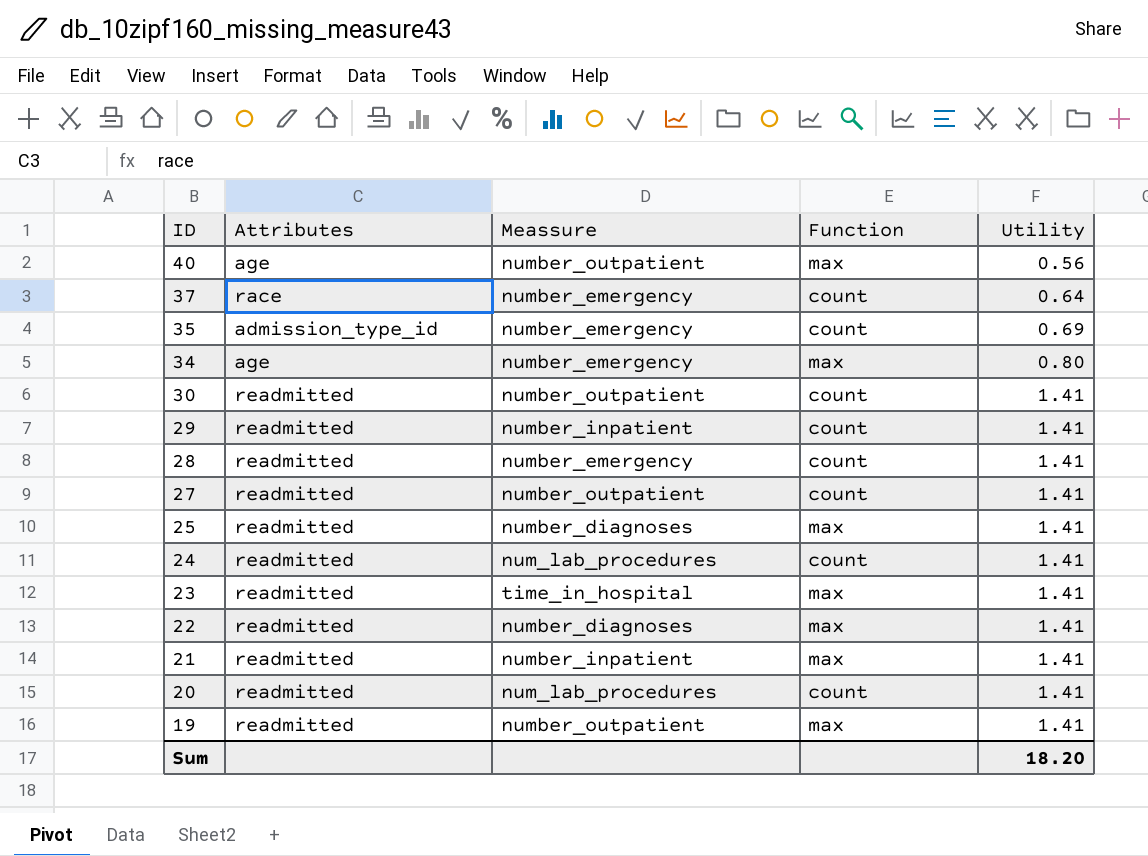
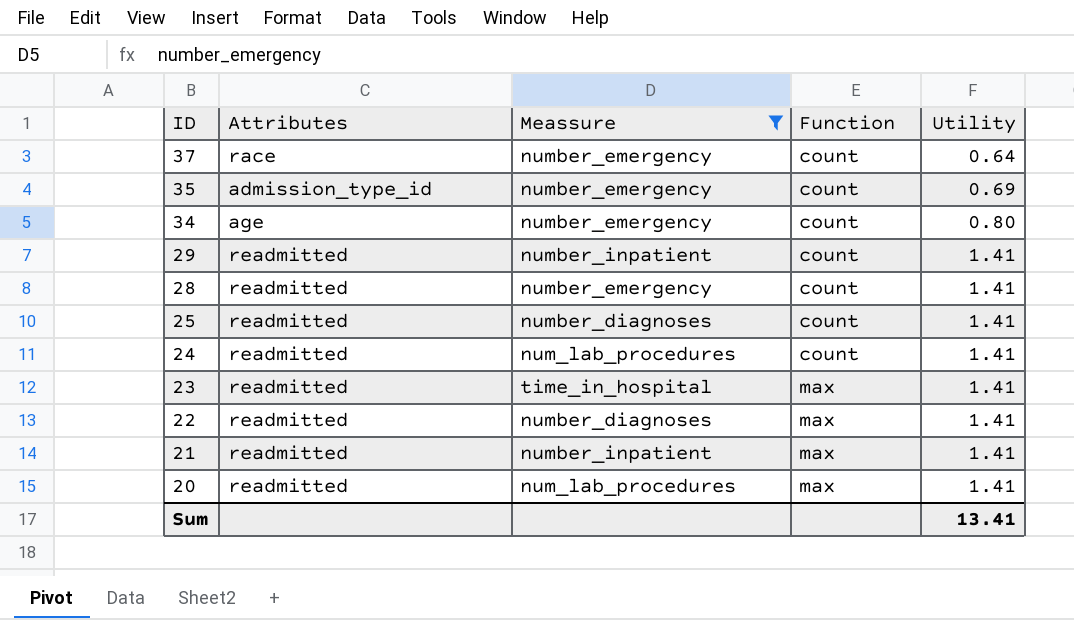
filter: none -> Meassure != number_outpatient
34 | Function: max -> count
25 | Function: max -> count
20 | Function: count -> max
Sum | Utility: 18.20 -> 13.41

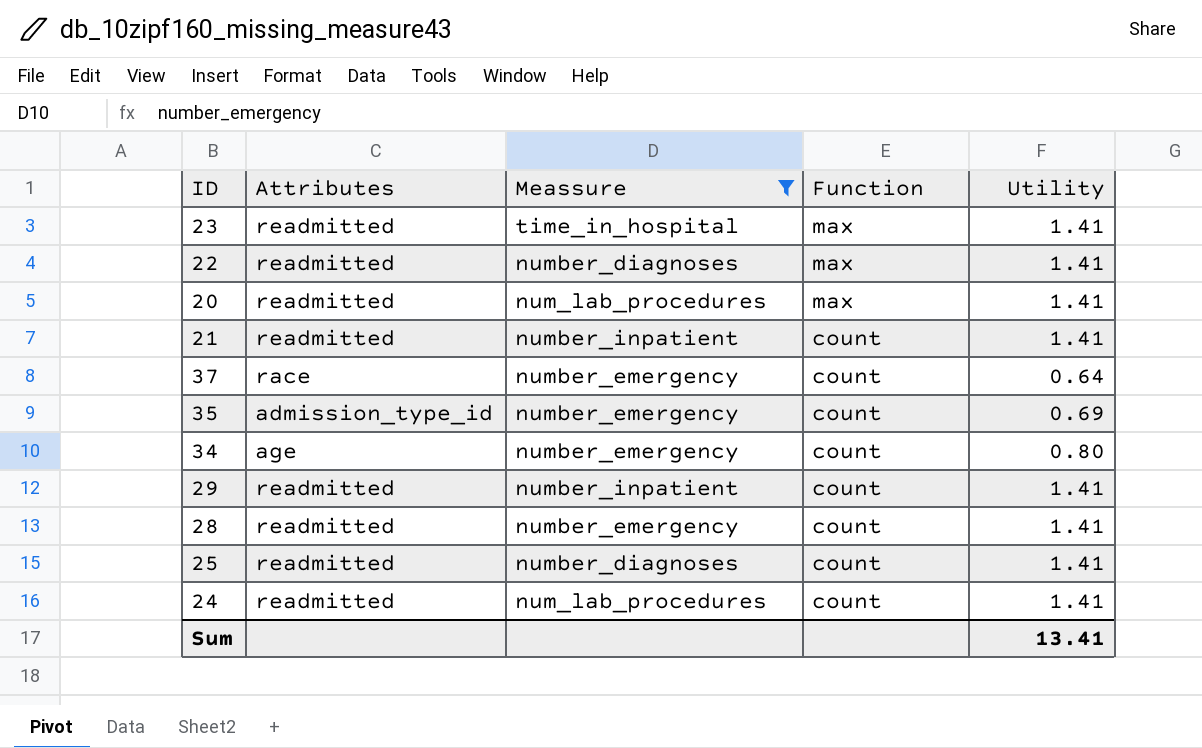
row order: ID descending -> Function descending
21 | Function: max -> count

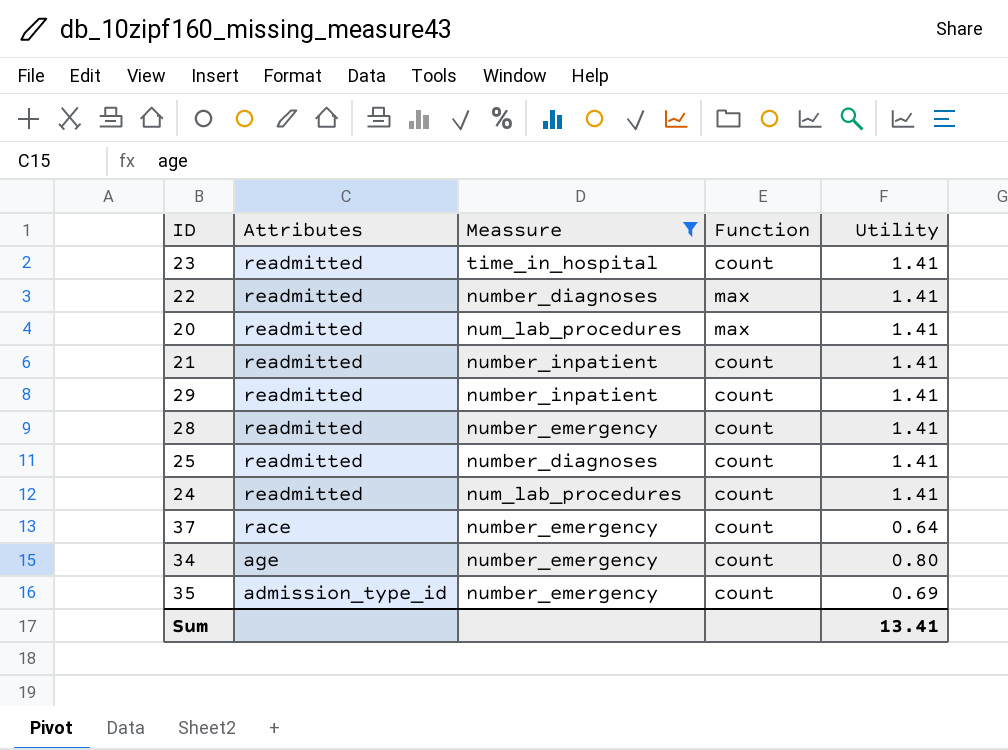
row order: Function descending -> Attributes descending
23 | Function: max -> count

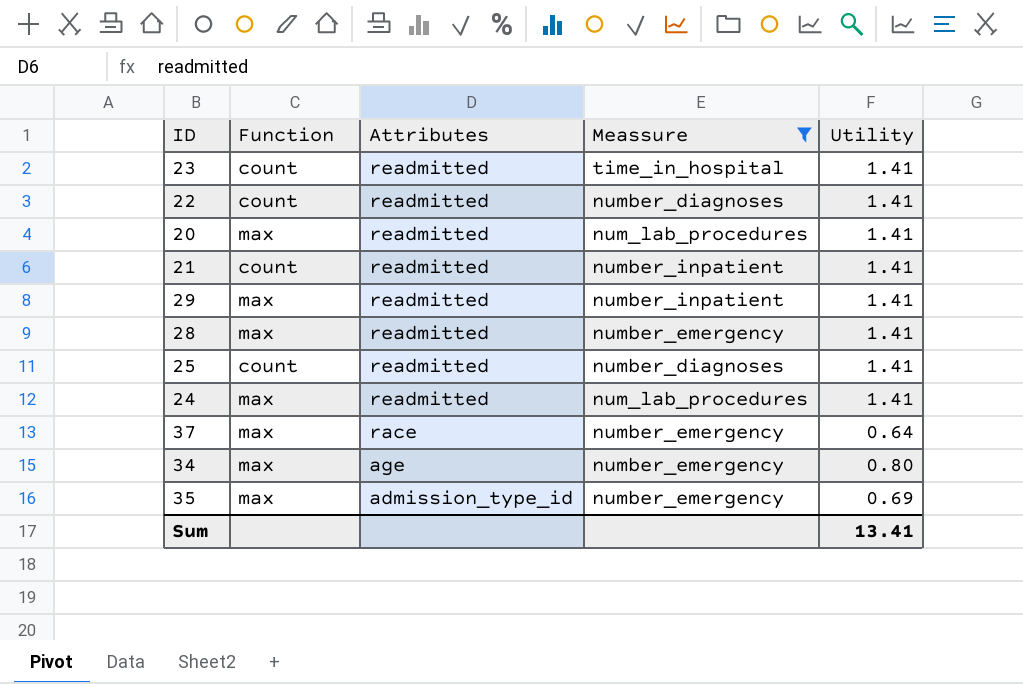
column Function | position: 4 -> 2
22 | Function: max -> count
29 | Function: count -> max
28 | Function: count -> max
24 | Function: count -> max
37 | Function: count -> max
34 | Function: count -> max
35 | Function: count -> max

